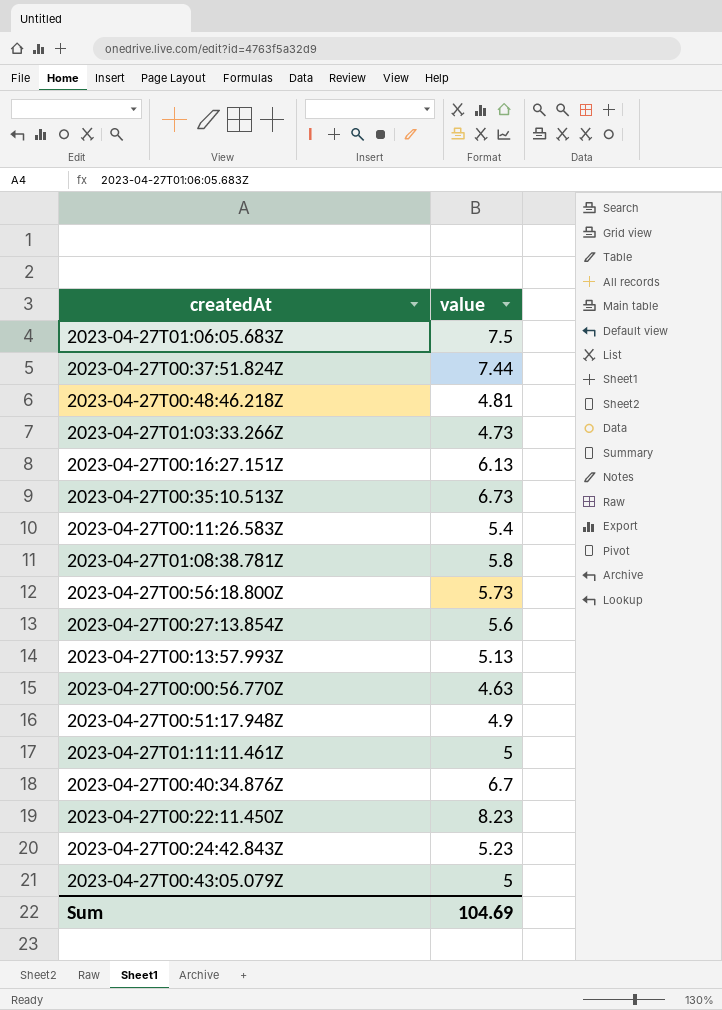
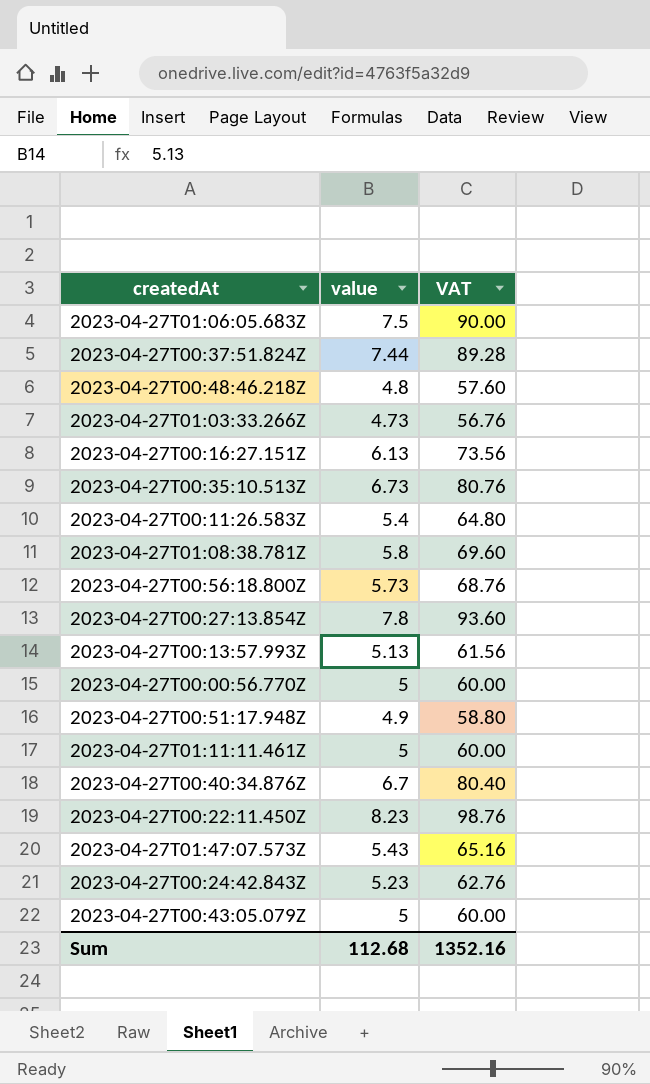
column VAT | formula: none -> [value] * 12
2023-04-27T00:48:46.218Z | value: 4.81 -> 4.8
2023-04-27T00:27:13.854Z | value: 5.6 -> 7.8
2023-04-27T00:00:56.770Z | value: 4.63 -> 5
row 2023-04-27T01:47:07.573Z: none -> 5.43 | 65.16
Sum | value: 104.69 -> 112.68

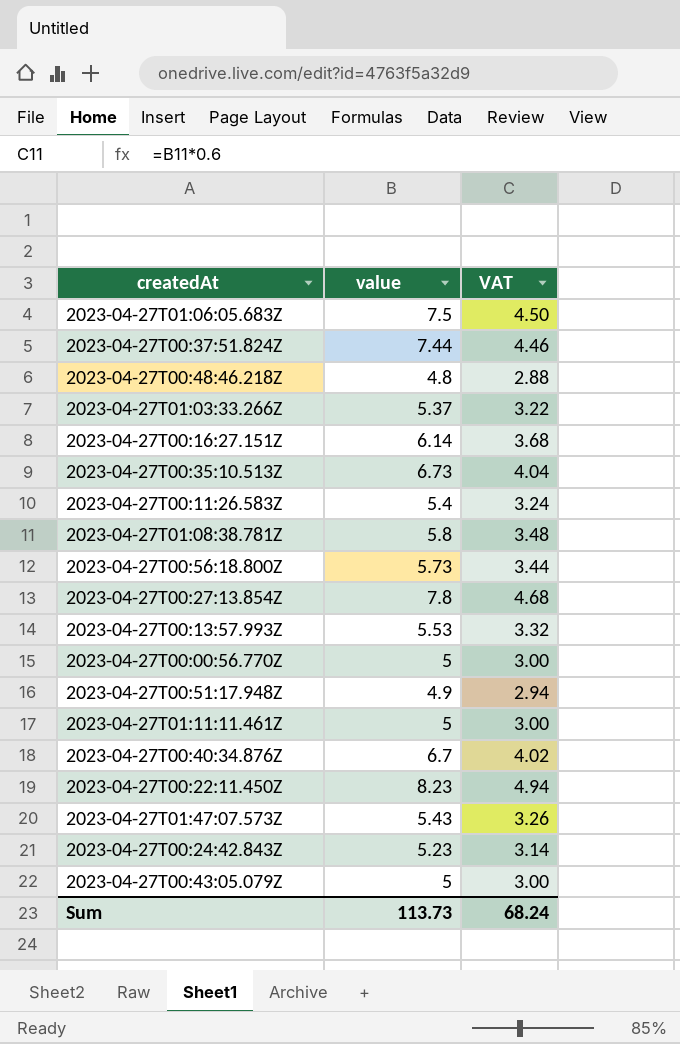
column VAT | formula: [value] * 12 -> [value] * 0.6
2023-04-27T01:03:33.266Z | value: 4.73 -> 5.37
2023-04-27T00:16:27.151Z | value: 6.13 -> 6.14
2023-04-27T00:13:57.993Z | value: 5.13 -> 5.53
Sum | value: 112.68 -> 113.73
Sum | VAT: 1352.16 -> 68.24

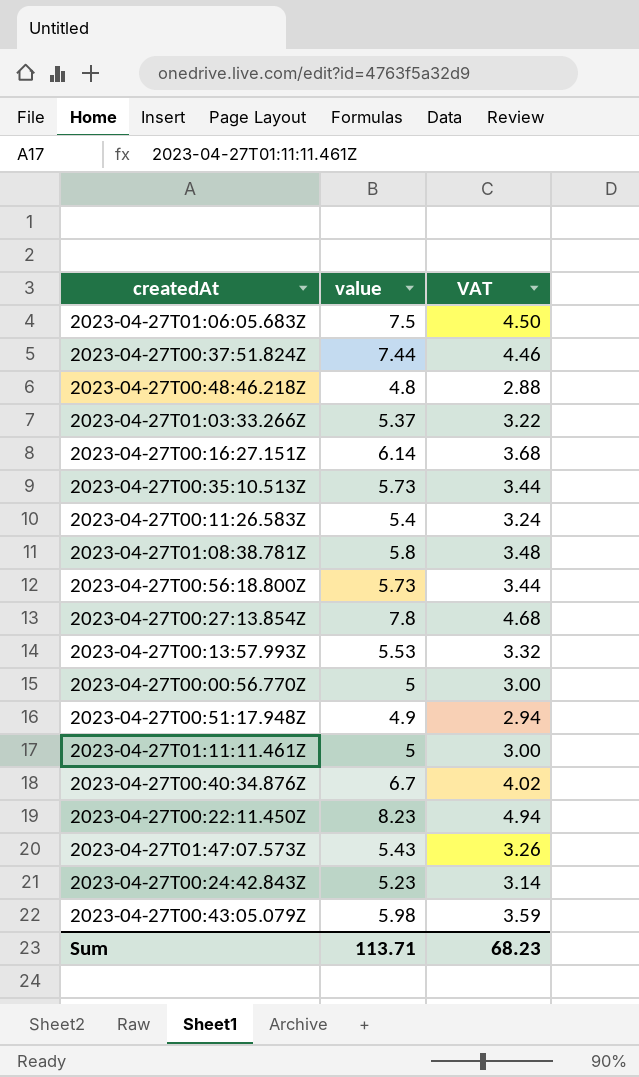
2023-04-27T00:35:10.513Z | value: 6.73 -> 5.73
2023-04-27T00:35:10.513Z | VAT: 4.04 -> 3.44
2023-04-27T00:43:05.079Z | value: 5 -> 5.98
2023-04-27T00:43:05.079Z | VAT: 3.00 -> 3.59
Sum | value: 113.73 -> 113.71
Sum | VAT: 68.24 -> 68.23

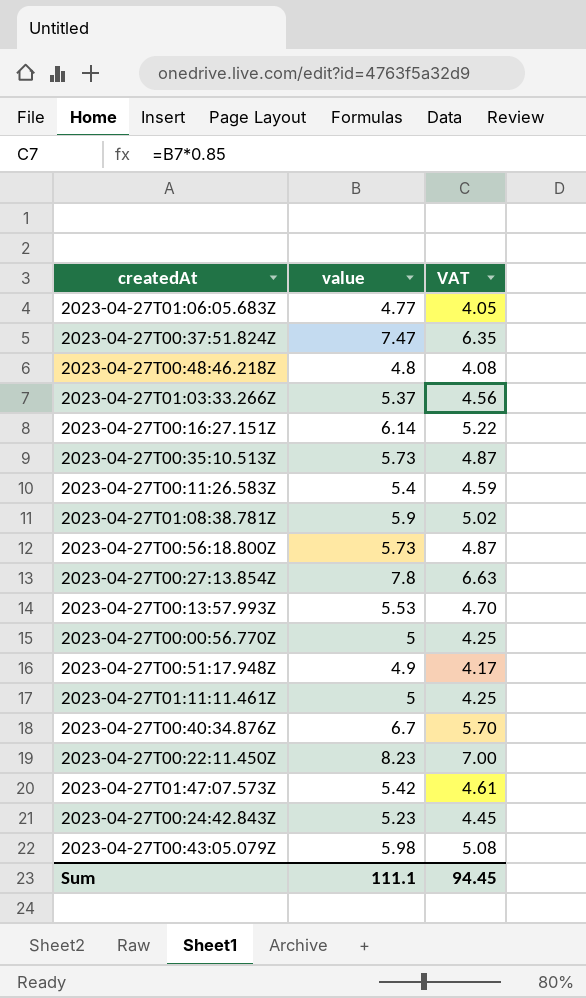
column VAT | formula: [value] * 0.6 -> [value] * 0.85
2023-04-27T01:06:05.683Z | value: 7.5 -> 4.77
2023-04-27T00:37:51.824Z | value: 7.44 -> 7.47
2023-04-27T01:08:38.781Z | value: 5.8 -> 5.9
2023-04-27T01:47:07.573Z | value: 5.43 -> 5.42
Sum | value: 113.71 -> 111.1
Sum | VAT: 68.23 -> 94.45

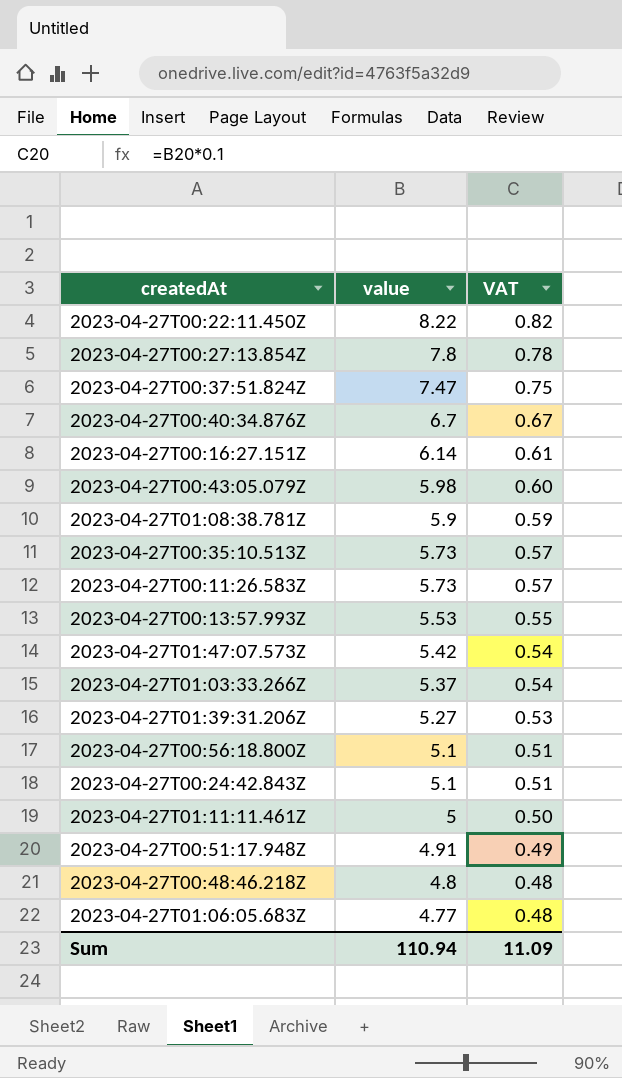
row order: none -> value descending
column VAT | formula: [value] * 0.85 -> [value] * 0.1
row 2023-04-27T00:00:56.770Z: 5 | 4.25 -> none
2023-04-27T00:22:11.450Z | value: 8.23 -> 8.22
2023-04-27T00:11:26.583Z | value: 5.4 -> 5.73
row 2023-04-27T01:39:31.206Z: none -> 5.27 | 0.53
2023-04-27T00:56:18.800Z | value: 5.73 -> 5.1
2023-04-27T00:24:42.843Z | value: 5.23 -> 5.1
2023-04-27T00:51:17.948Z | value: 4.9 -> 4.91
Sum | value: 111.1 -> 110.94
Sum | VAT: 94.45 -> 11.09

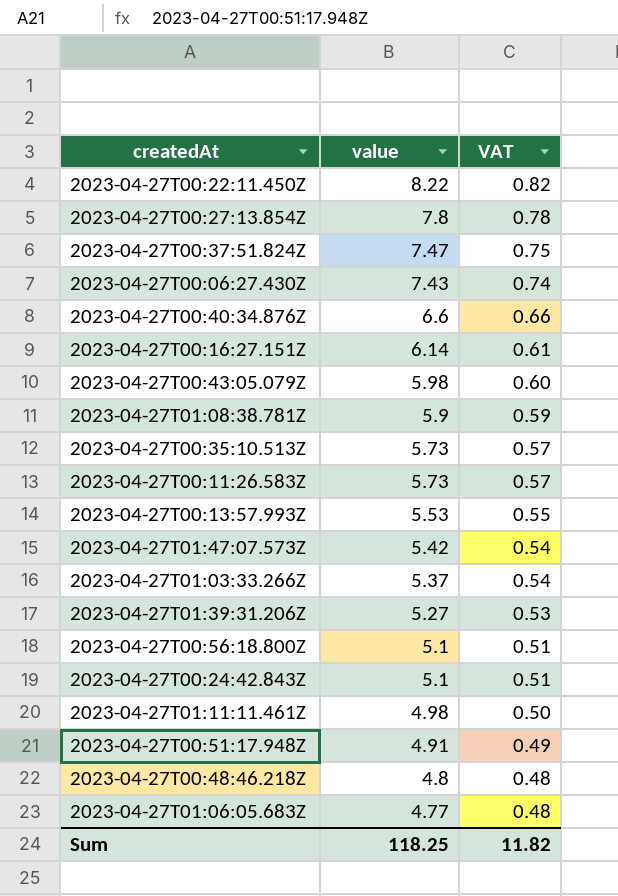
row 2023-04-27T00:06:27.430Z: none -> 7.43 | 0.74
2023-04-27T00:40:34.876Z | value: 6.7 -> 6.6
2023-04-27T00:40:34.876Z | VAT: 0.67 -> 0.66
2023-04-27T01:11:11.461Z | value: 5 -> 4.98
Sum | value: 110.94 -> 118.25
Sum | VAT: 11.09 -> 11.82

